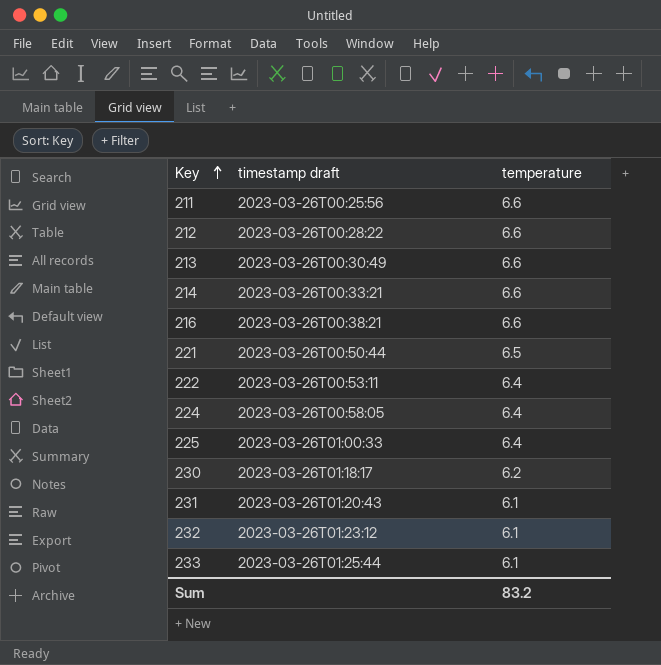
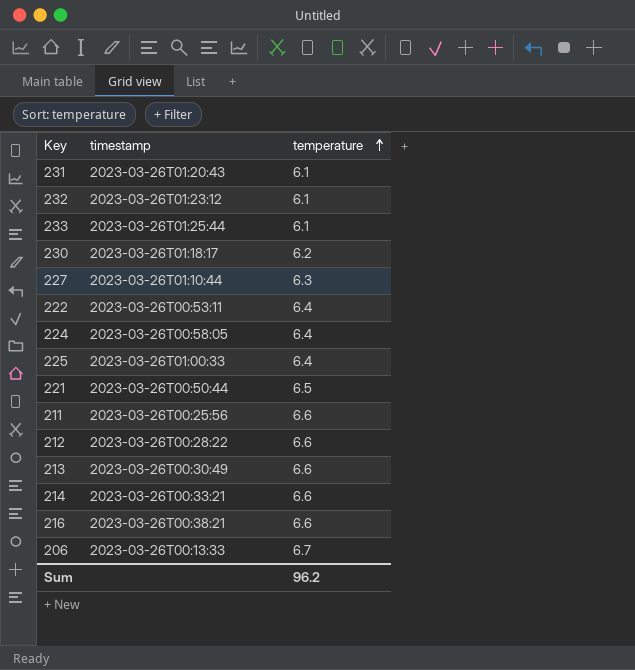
row order: Key ascending -> temperature ascending
column name: timestamp draft -> timestamp
row 227: none -> 2023-03-26T01:10:44 | 6.3
row 206: none -> 2023-03-26T00:13:33 | 6.7
Sum | temperature: 83.2 -> 96.2

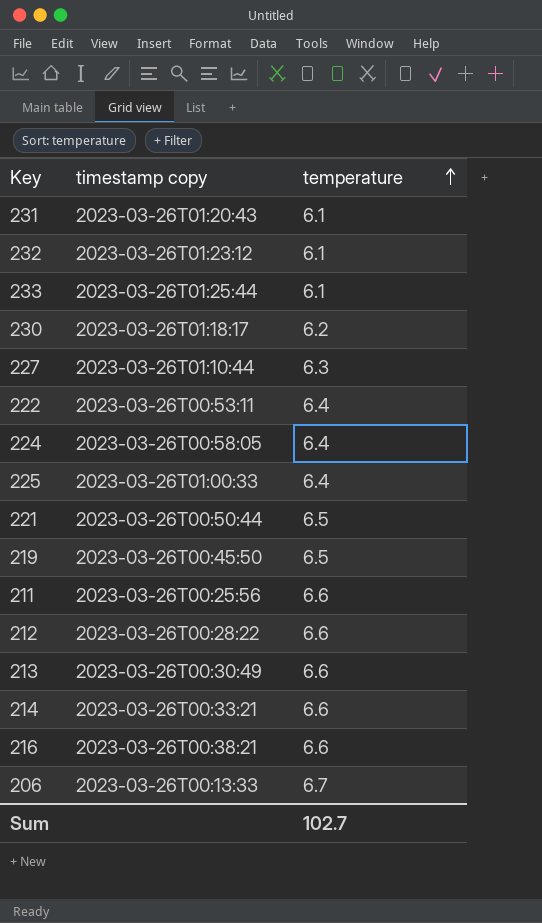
column name: timestamp -> timestamp copy
row 219: none -> 2023-03-26T00:45:50 | 6.5
Sum | temperature: 96.2 -> 102.7

